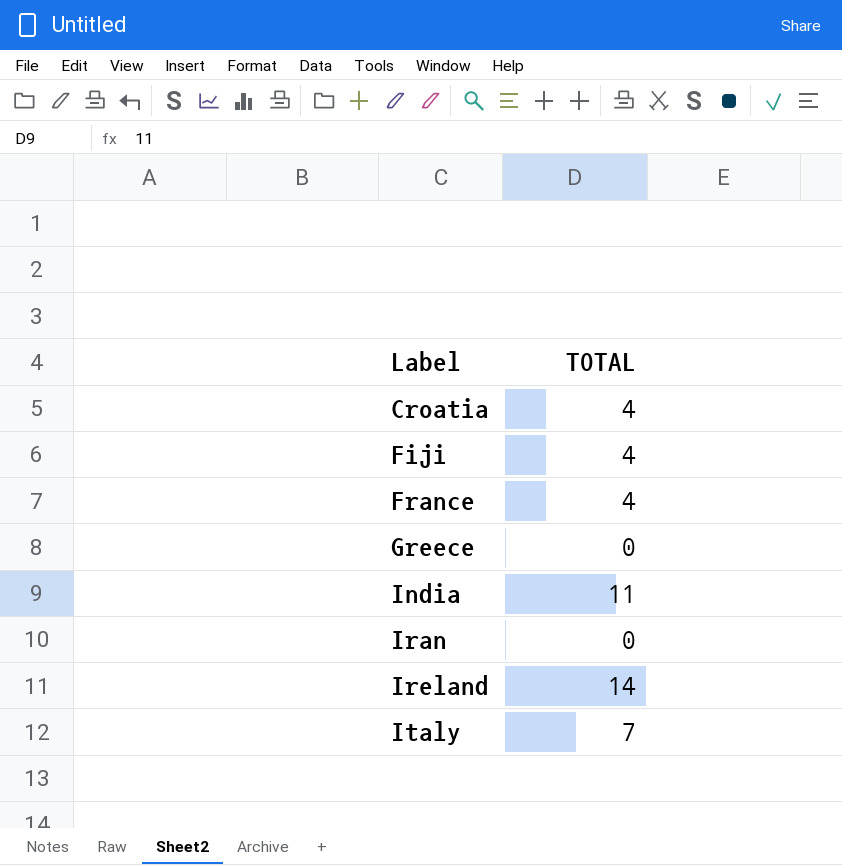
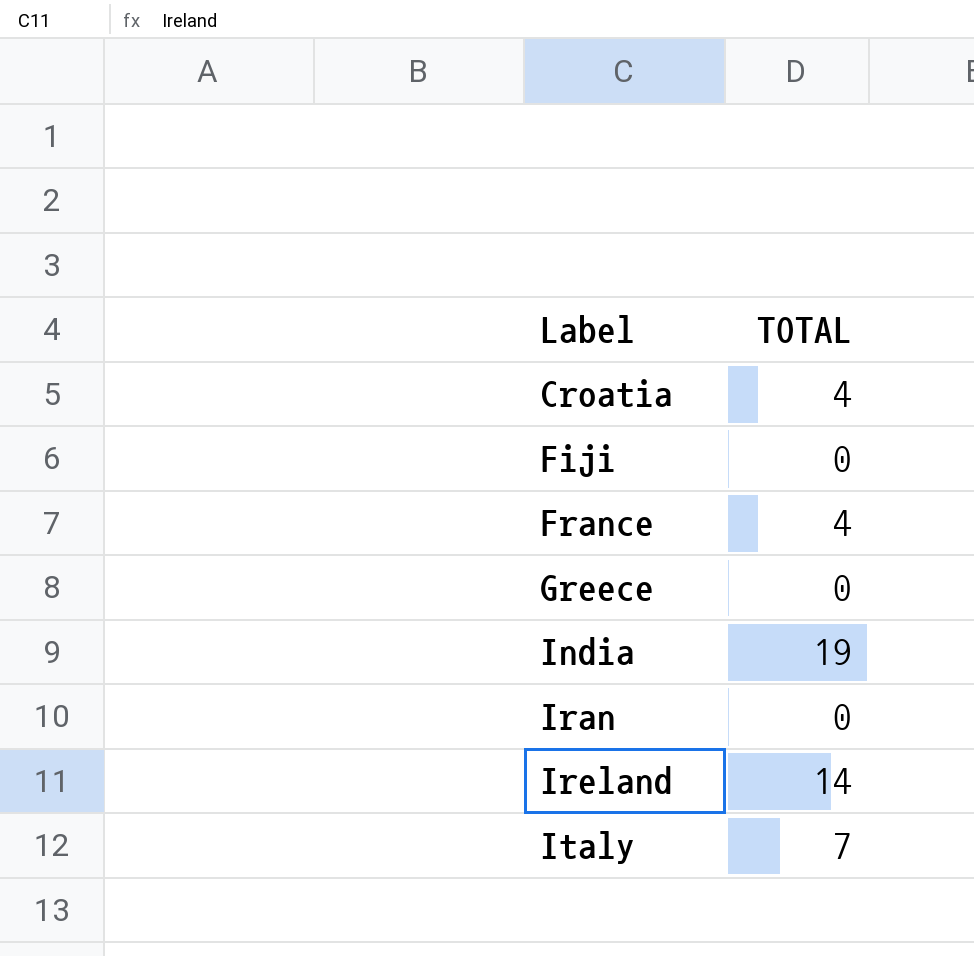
Fiji | TOTAL: 4 -> 0
India | TOTAL: 11 -> 19

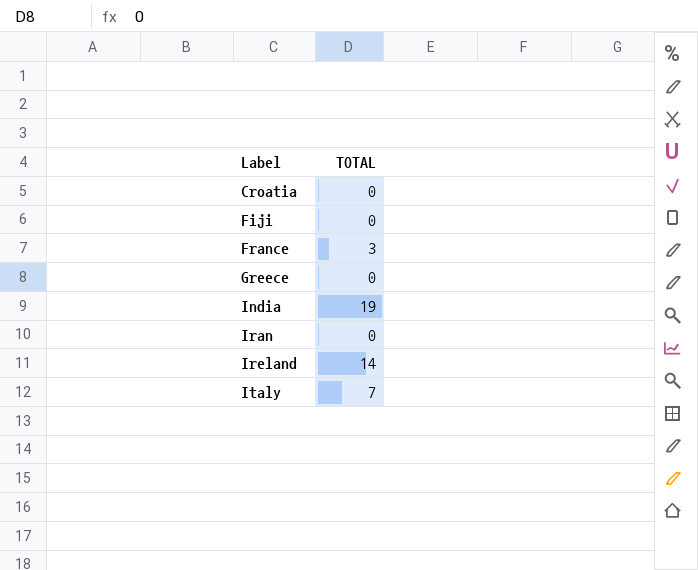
Croatia | TOTAL: 4 -> 0
France | TOTAL: 4 -> 3

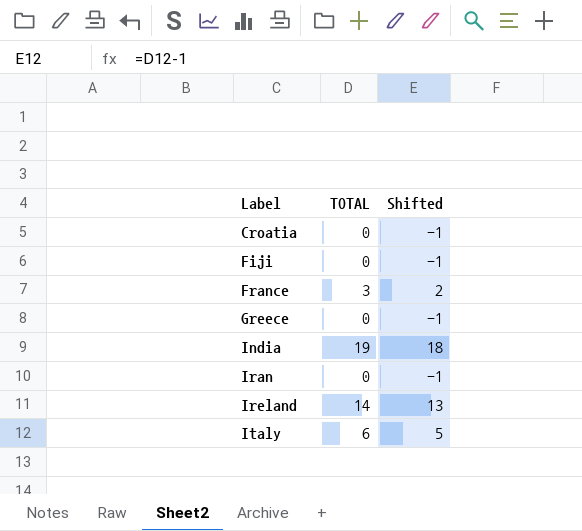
column Shifted | formula: none -> [TOTAL] - 1
Italy | TOTAL: 7 -> 6

